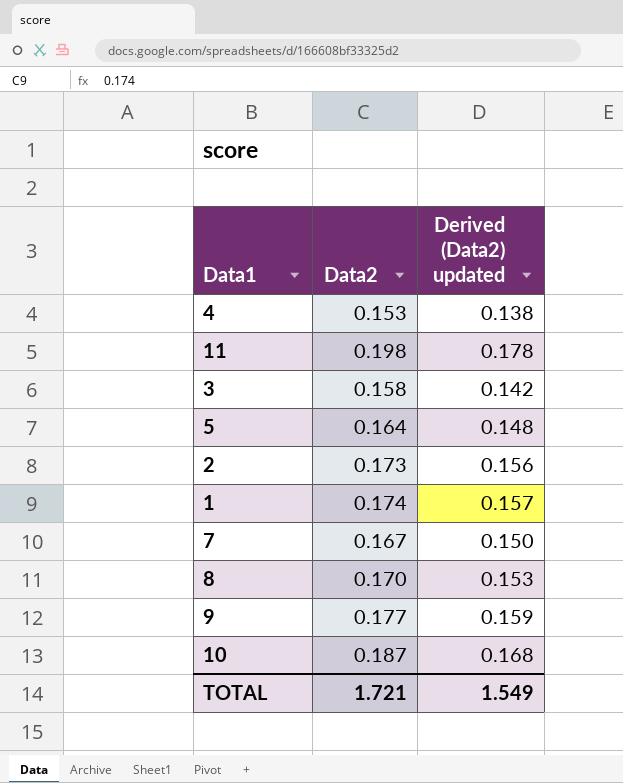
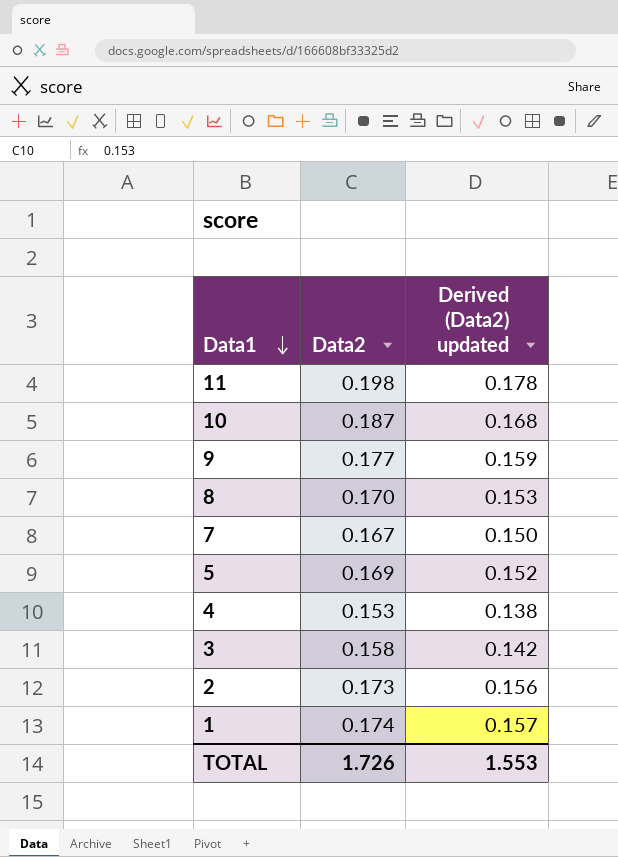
row order: none -> Data1 descending
5 | Data2: 0.164 -> 0.169
5 | Derived (Data2) updated: 0.148 -> 0.152
TOTAL | Data2: 1.721 -> 1.726
TOTAL | Derived (Data2) updated: 1.549 -> 1.553

